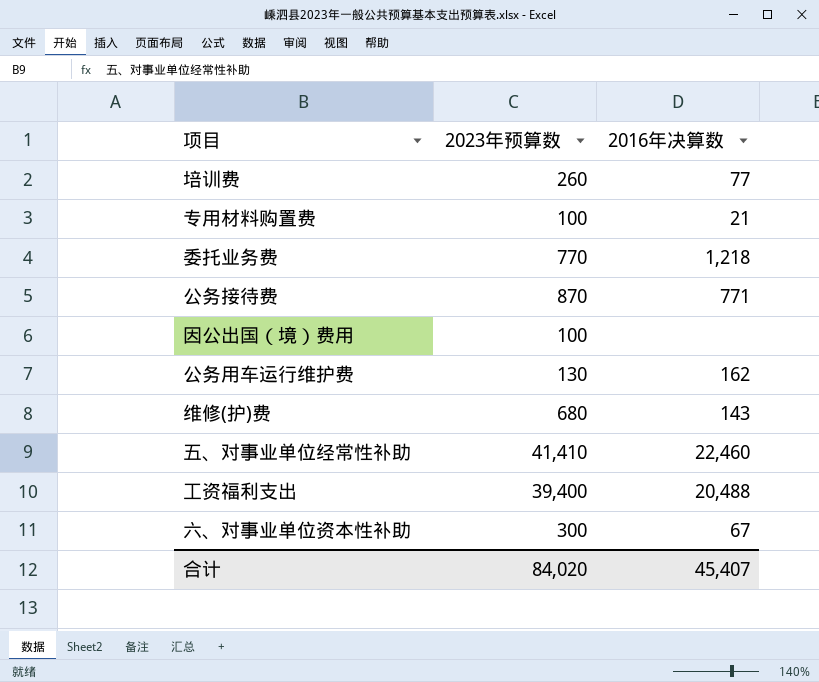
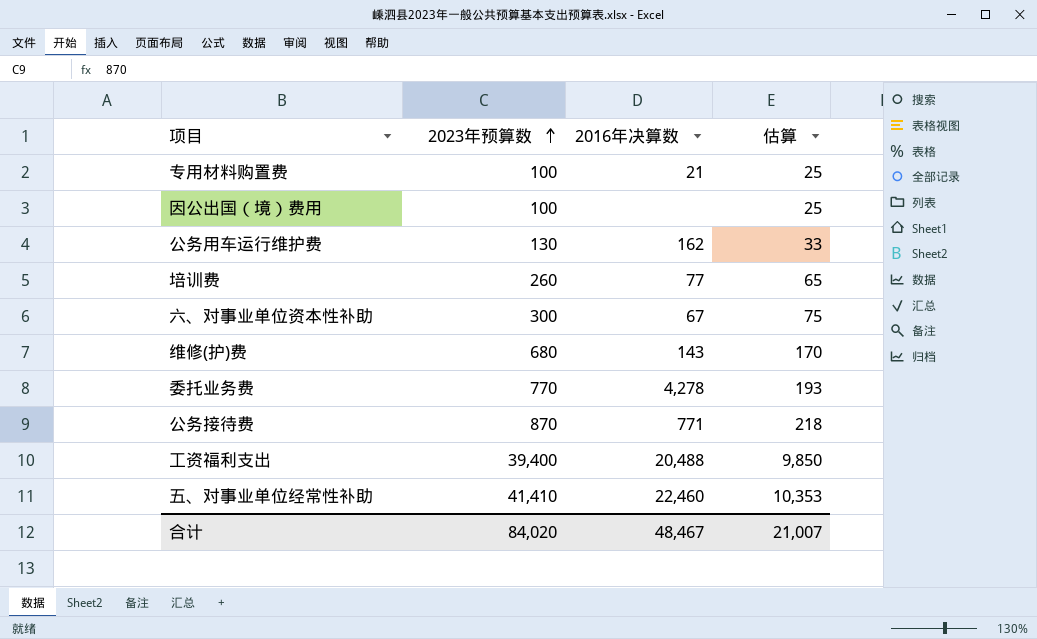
row order: none -> 2023年预算数 ascending
column 估算 | formula: none -> [2023年预算数] * 0.25
委托业务费 | 2016年决算数: 1,218 -> 4,278
合计 | 2016年决算数: 45,407 -> 48,467

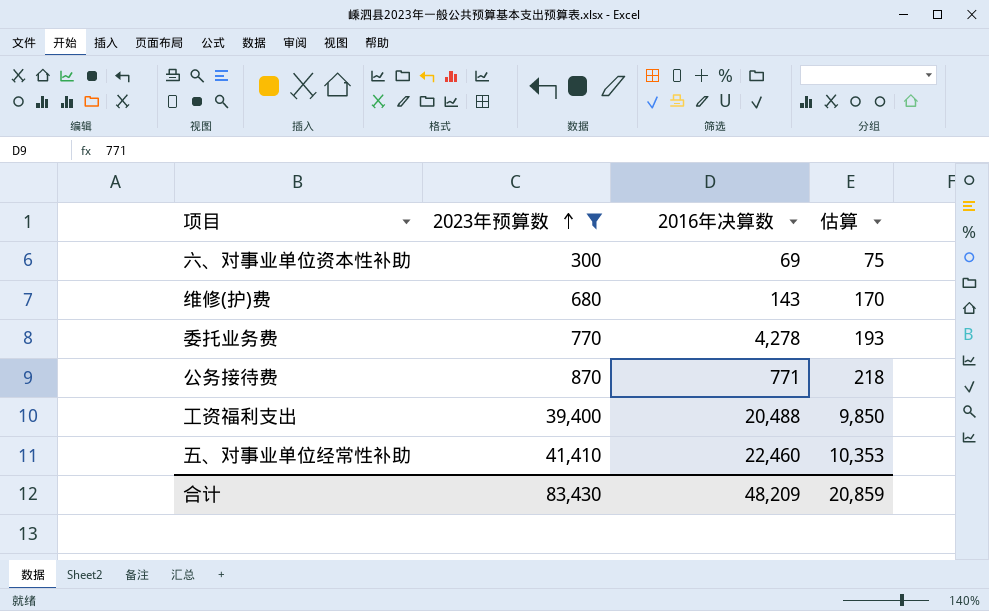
filter: none -> 2023年预算数 >= 300
六、对事业单位资本性补助 | 2016年决算数: 67 -> 69
合计 | 2023年预算数: 84,020 -> 83,430
合计 | 2016年决算数: 48,467 -> 48,209
合计 | 估算: 21,007 -> 20,859

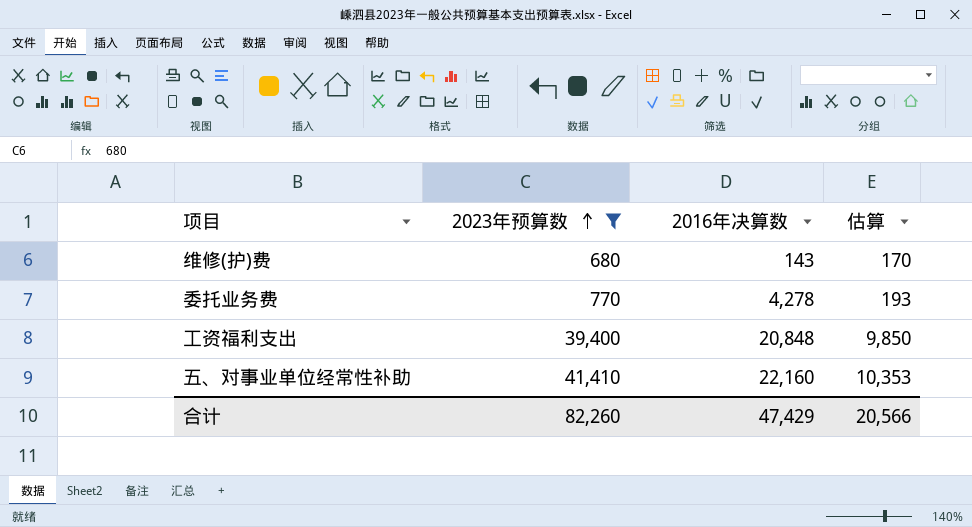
row 六、对事业单位资本性补助: 300 | 69 | 75 -> none
row 公务接待费: 870 | 771 | 218 -> none
工资福利支出 | 2016年决算数: 20,488 -> 20,848
五、对事业单位经常性补助 | 2016年决算数: 22,460 -> 22,160
合计 | 2023年预算数: 83,430 -> 82,260
合计 | 2016年决算数: 48,209 -> 47,429
合计 | 估算: 20,859 -> 20,566

